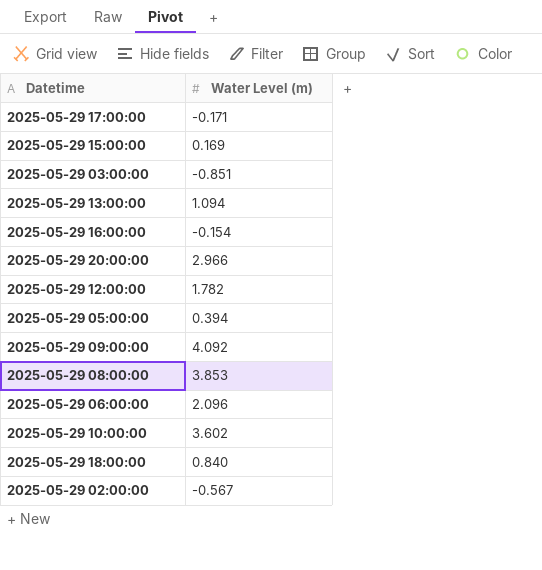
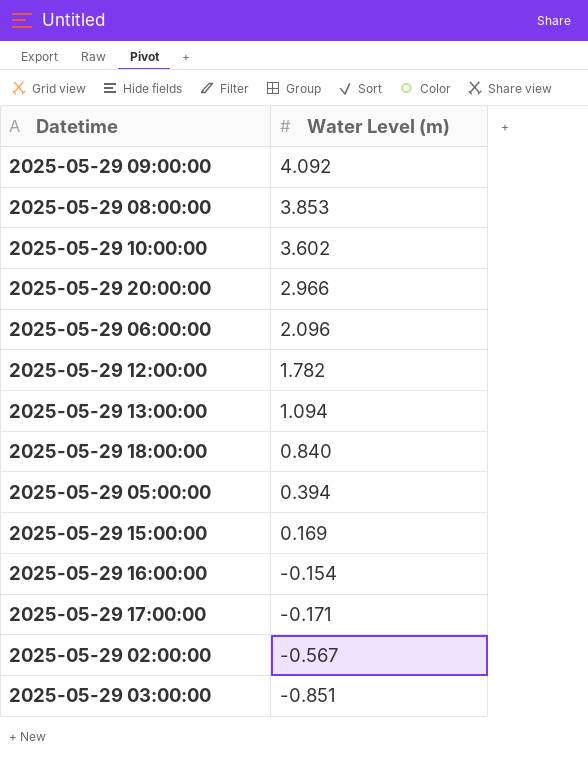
row order: none -> Water Level (m) descending

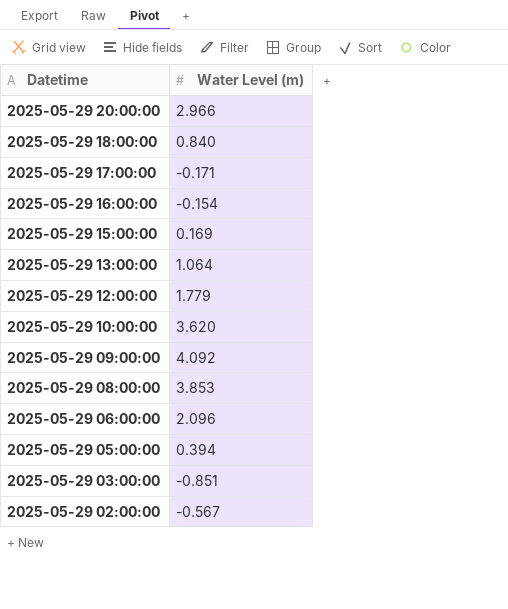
row order: Water Level (m) descending -> Datetime descending
2025-05-29 13:00:00 | Water Level (m): 1.094 -> 1.064
2025-05-29 12:00:00 | Water Level (m): 1.782 -> 1.779
2025-05-29 10:00:00 | Water Level (m): 3.602 -> 3.620

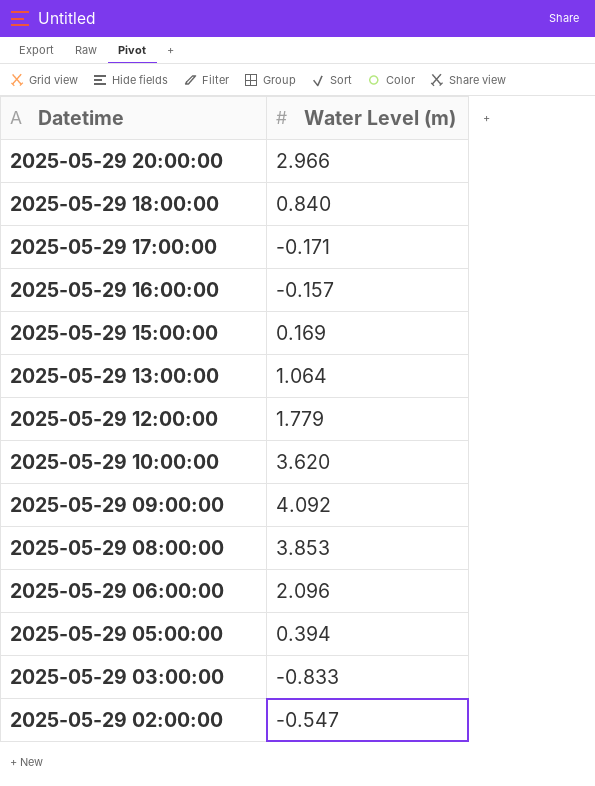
2025-05-29 16:00:00 | Water Level (m): -0.154 -> -0.157
2025-05-29 03:00:00 | Water Level (m): -0.851 -> -0.833
2025-05-29 02:00:00 | Water Level (m): -0.567 -> -0.547

